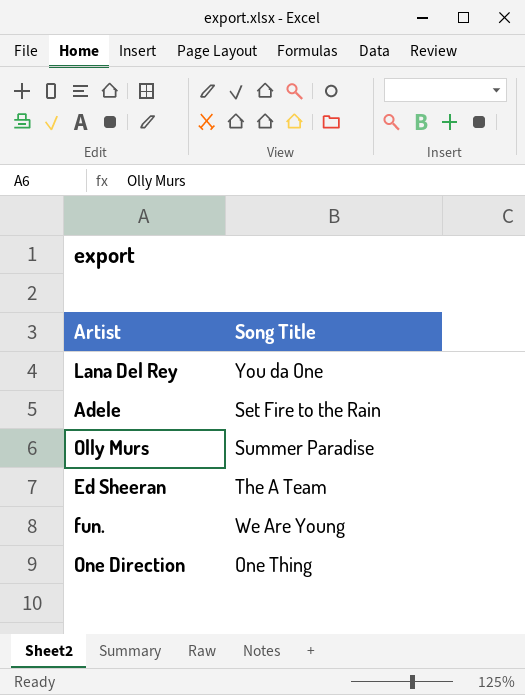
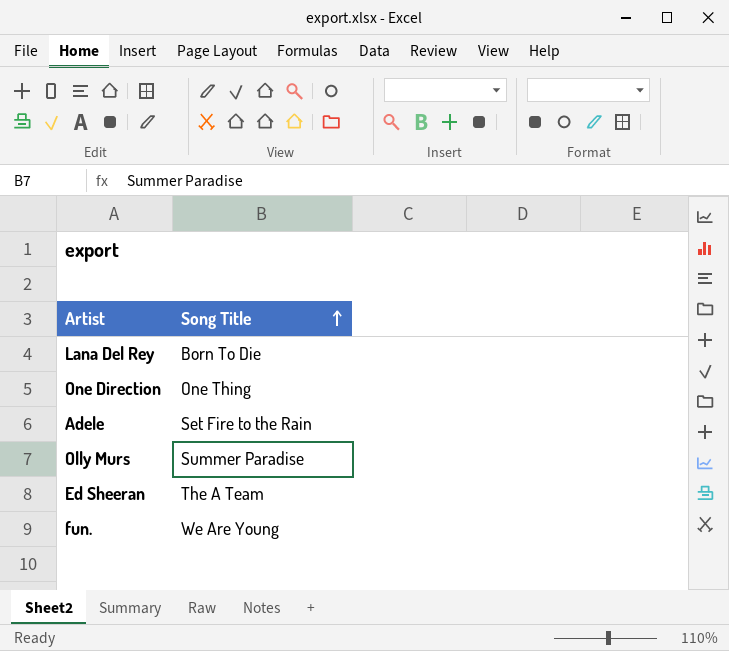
row order: none -> Song Title ascending
Lana Del Rey | Song Title: You da One -> Born To Die

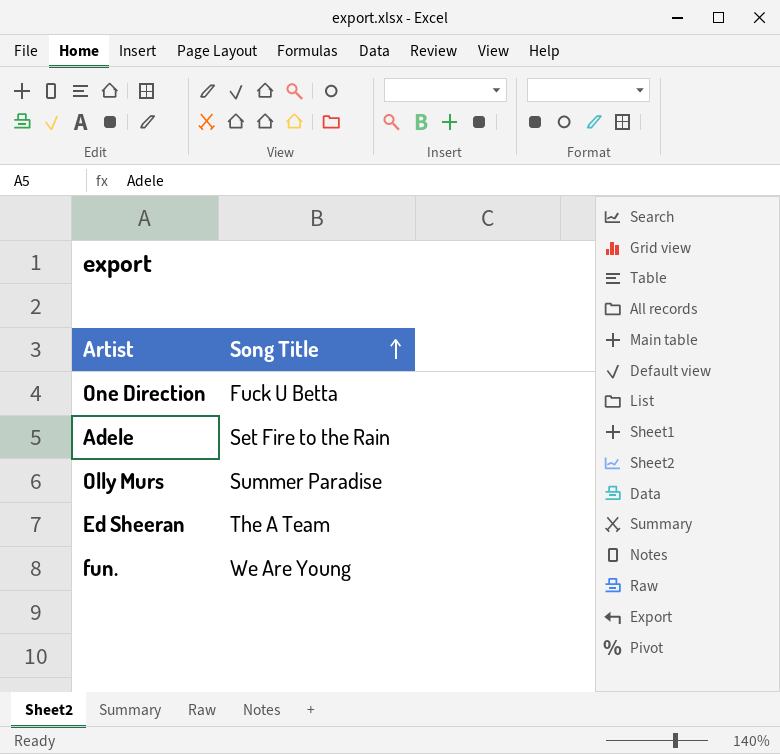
row Lana Del Rey: Born To Die -> none
One Direction | Song Title: One Thing -> Fuck U Betta

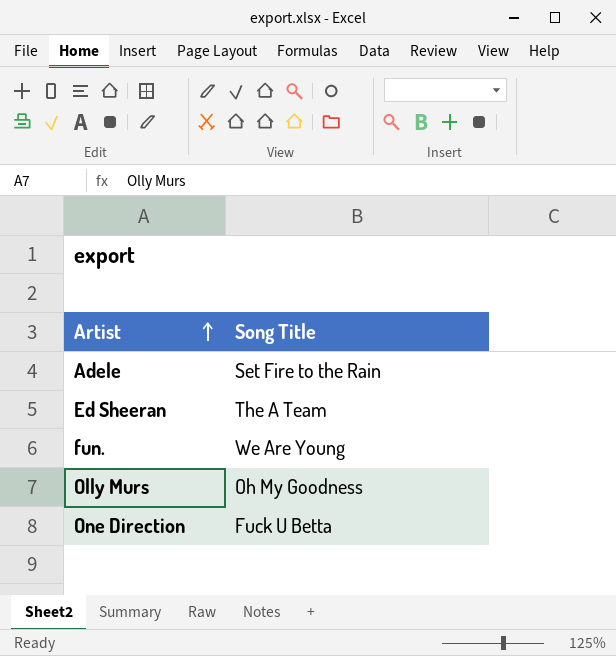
row order: Song Title ascending -> Artist ascending
Olly Murs | Song Title: Summer Paradise -> Oh My Goodness

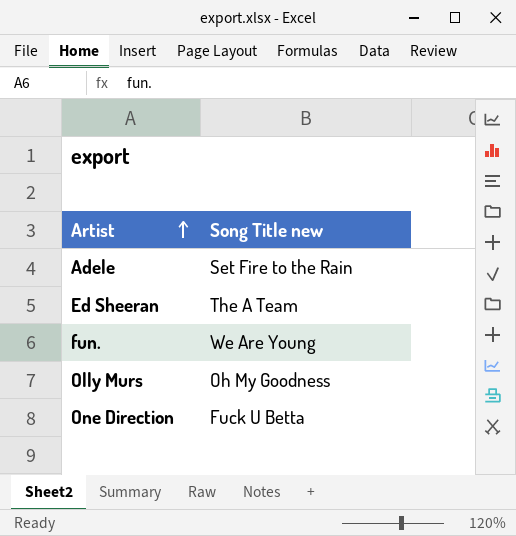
column name: Song Title -> Song Title new

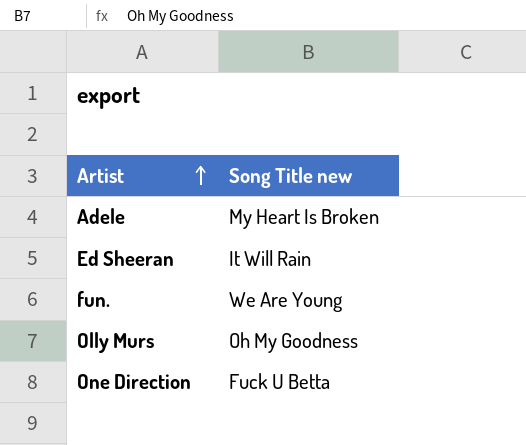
Adele | Song Title new: Set Fire to the Rain -> My Heart Is Broken
Ed Sheeran | Song Title new: The A Team -> It Will Rain

